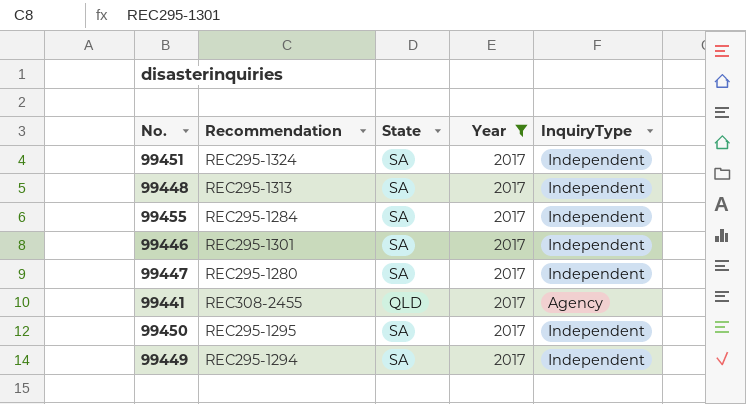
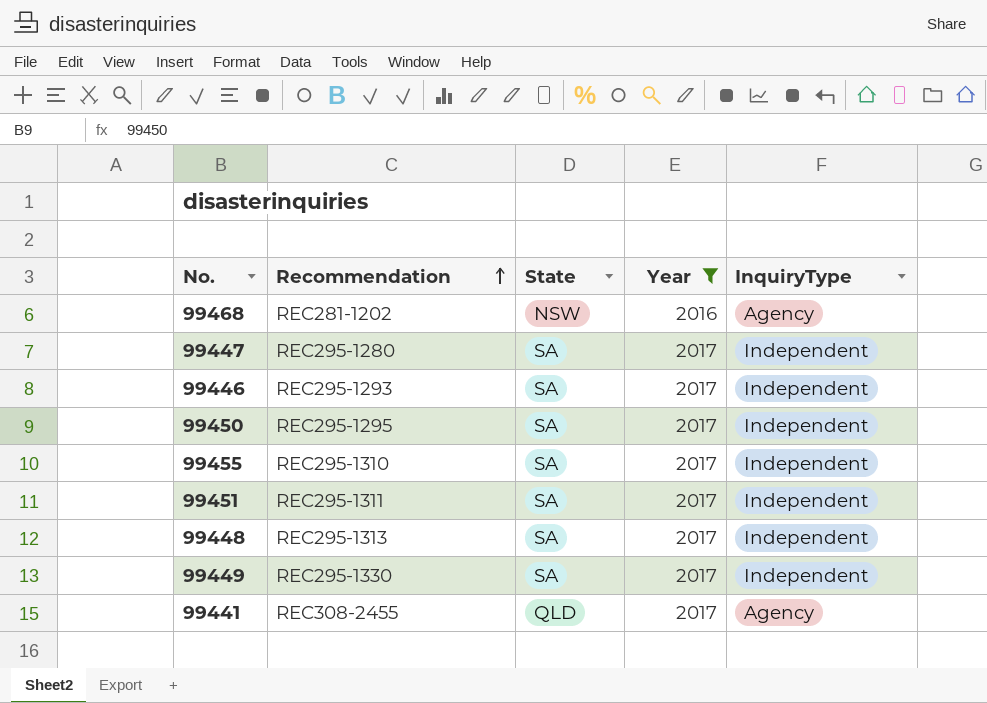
row order: none -> Recommendation ascending
row 99468: none -> REC281-1202 | NSW | 2016 | Agency
99446 | Recommendation: REC295-1301 -> REC295-1293
99455 | Recommendation: REC295-1284 -> REC295-1310
99451 | Recommendation: REC295-1324 -> REC295-1311
99449 | Recommendation: REC295-1294 -> REC295-1330

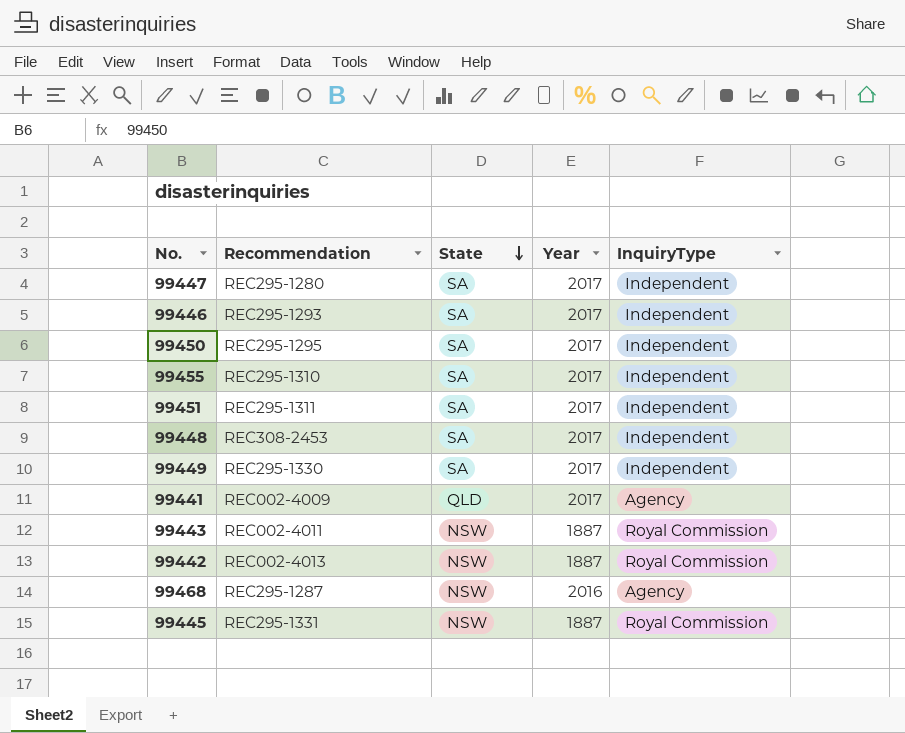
filter: Year != 1887 -> none
row order: Recommendation ascending -> State descending
99448 | Recommendation: REC295-1313 -> REC308-2453
99441 | Recommendation: REC308-2455 -> REC002-4009
99468 | Recommendation: REC281-1202 -> REC295-1287

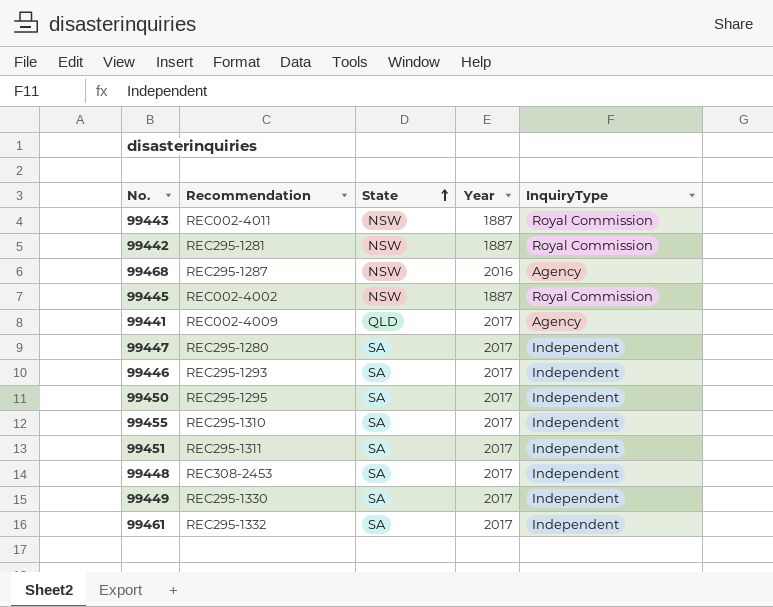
row order: State descending -> State ascending
99442 | Recommendation: REC002-4013 -> REC295-1281
99445 | Recommendation: REC295-1331 -> REC002-4002
row 99461: none -> REC295-1332 | SA | 2017 | Independent

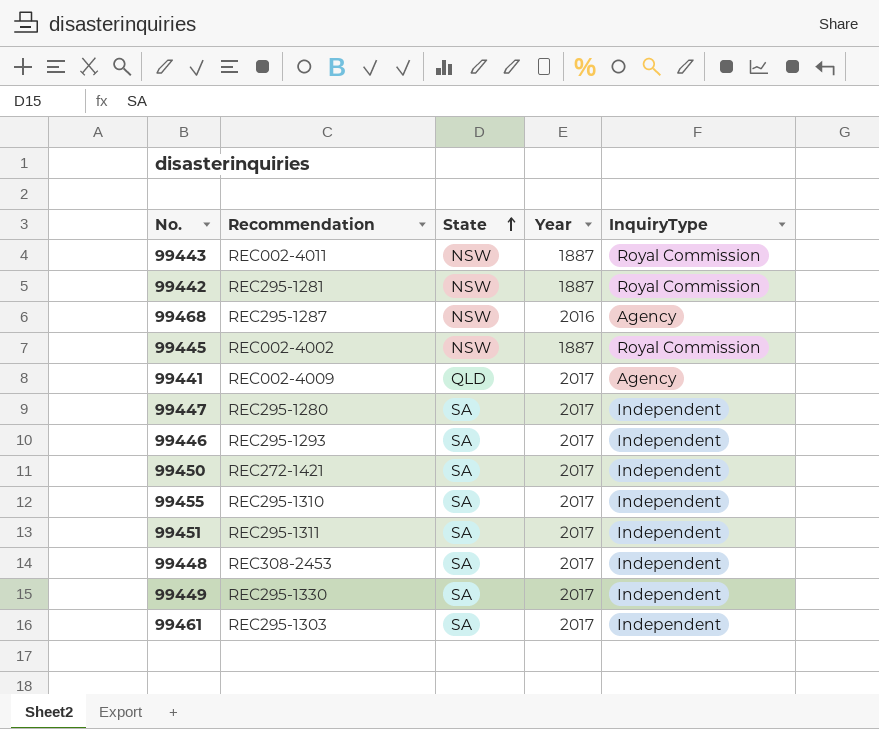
99450 | Recommendation: REC295-1295 -> REC272-1421
99461 | Recommendation: REC295-1332 -> REC295-1303

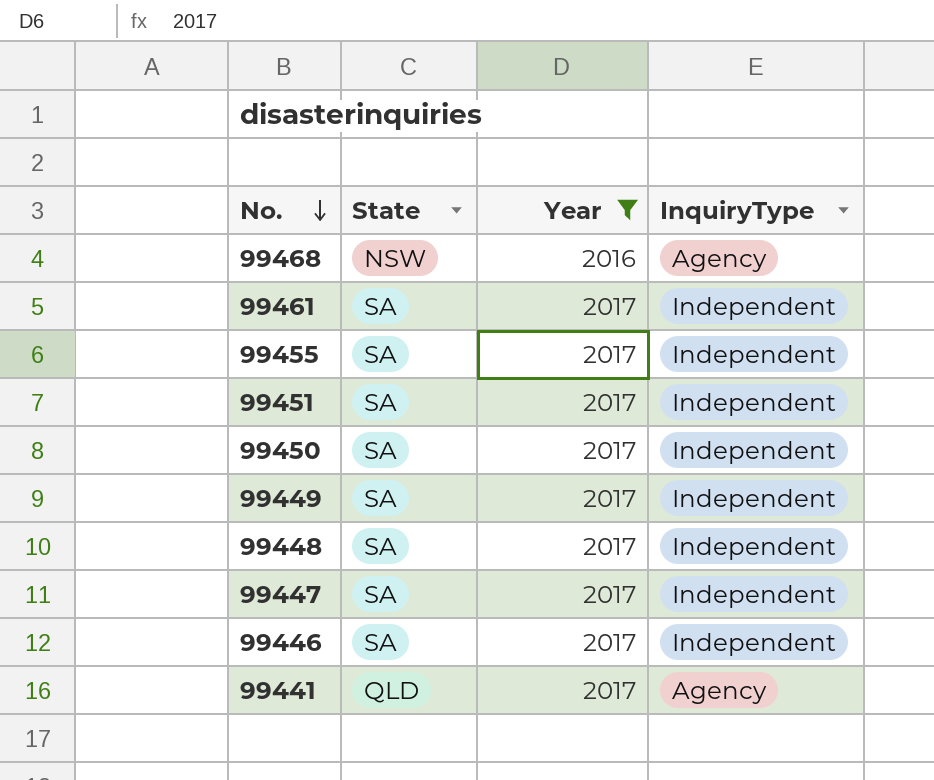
filter: none -> Year != 1887
row order: State ascending -> No. descending
column Recommendation | position: 2 -> none

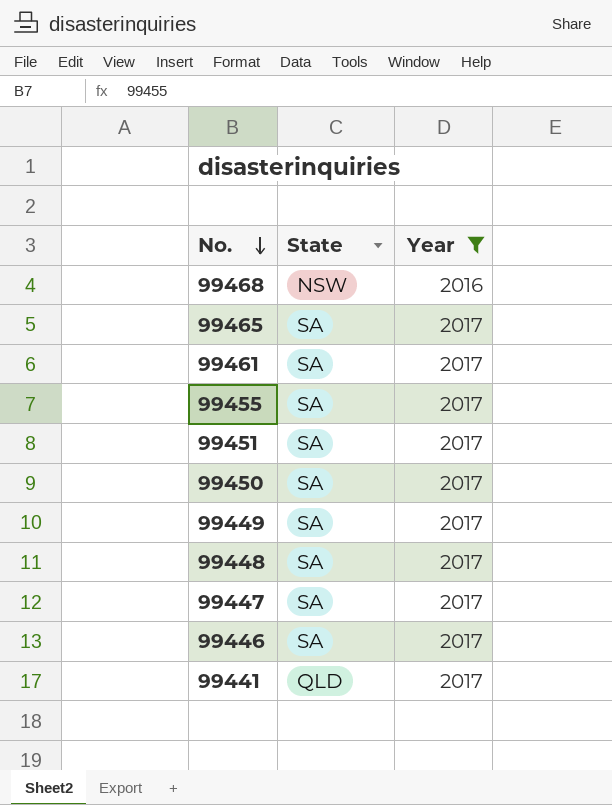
column InquiryType | position: 4 -> none
row 99465: none -> SA | 2017

